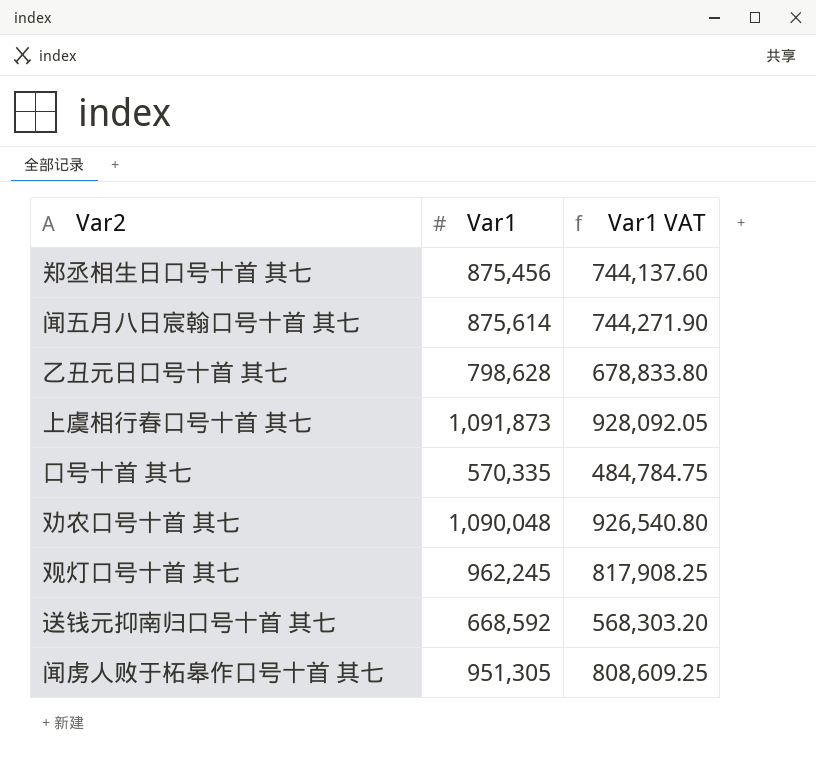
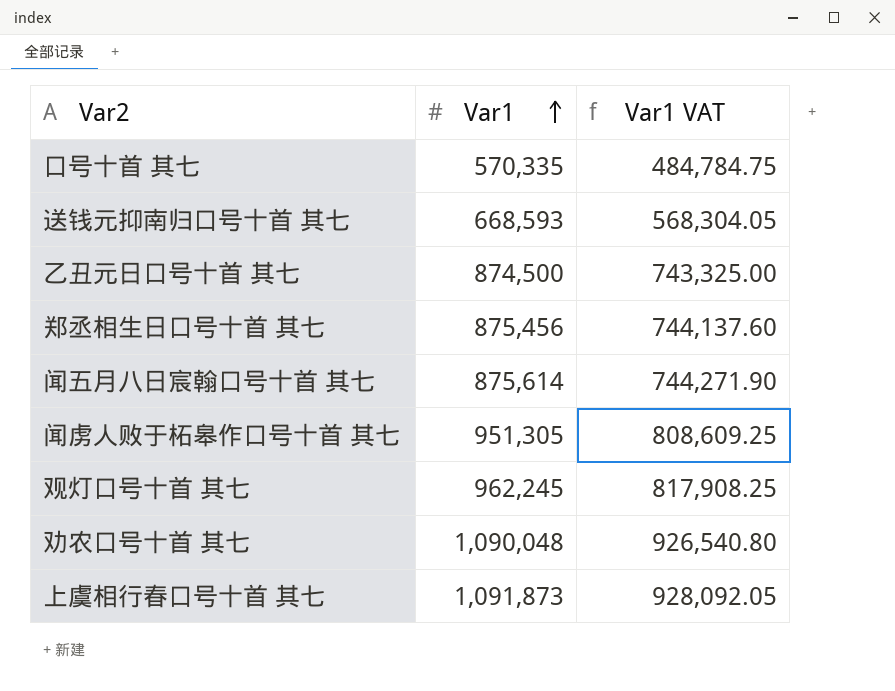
row order: none -> Var1 ascending
送钱元抑南归口号十首 其七 | Var1: 668,592 -> 668,593
送钱元抑南归口号十首 其七 | Var1 VAT: 568,303.20 -> 568,304.05
乙丑元日口号十首 其七 | Var1: 798,628 -> 874,500
乙丑元日口号十首 其七 | Var1 VAT: 678,833.80 -> 743,325.00

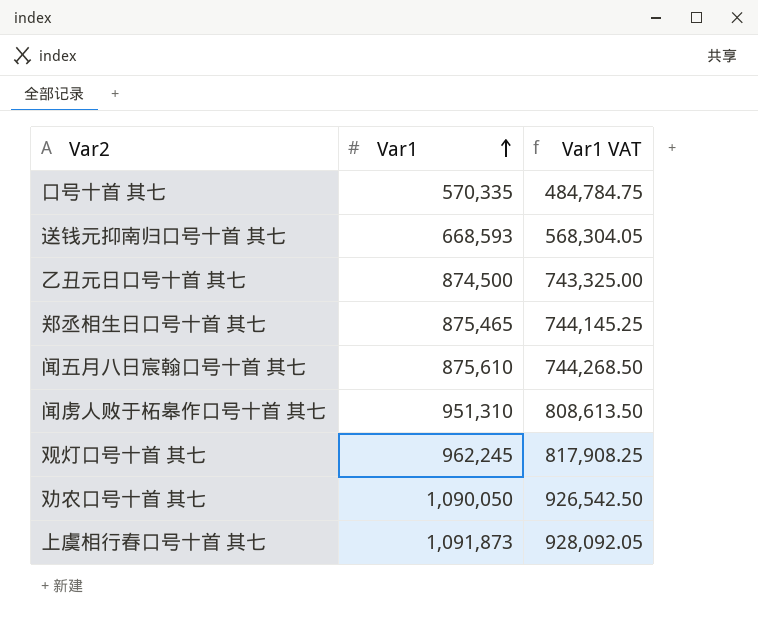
郑丞相生日口号十首 其七 | Var1: 875,456 -> 875,465
郑丞相生日口号十首 其七 | Var1 VAT: 744,137.60 -> 744,145.25
闻五月八日宸翰口号十首 其七 | Var1: 875,614 -> 875,610
闻五月八日宸翰口号十首 其七 | Var1 VAT: 744,271.90 -> 744,268.50
闻虏人败于柘皋作口号十首 其七 | Var1: 951,305 -> 951,310
闻虏人败于柘皋作口号十首 其七 | Var1 VAT: 808,609.25 -> 808,613.50
劝农口号十首 其七 | Var1: 1,090,048 -> 1,090,050
劝农口号十首 其七 | Var1 VAT: 926,540.80 -> 926,542.50

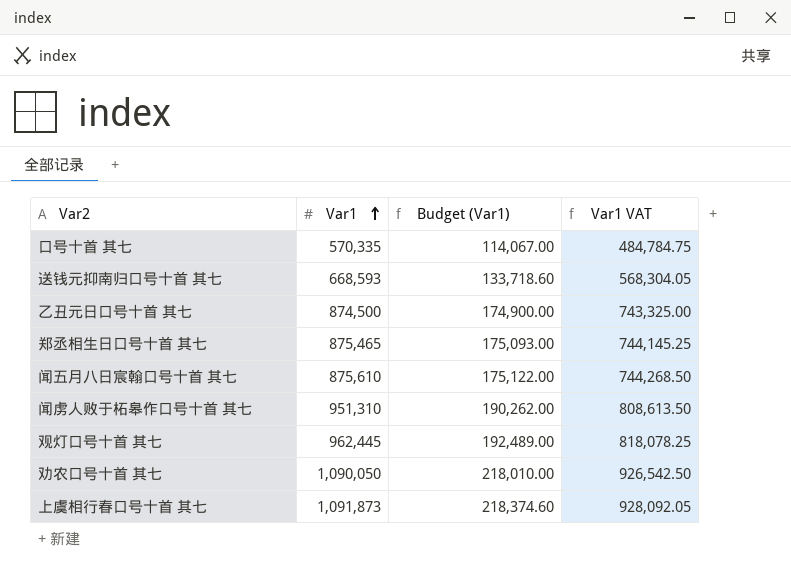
column Budget (Var1) | formula: none -> [Var1] * 0.2
观灯口号十首 其七 | Var1: 962,245 -> 962,445
观灯口号十首 其七 | Var1 VAT: 817,908.25 -> 818,078.25

